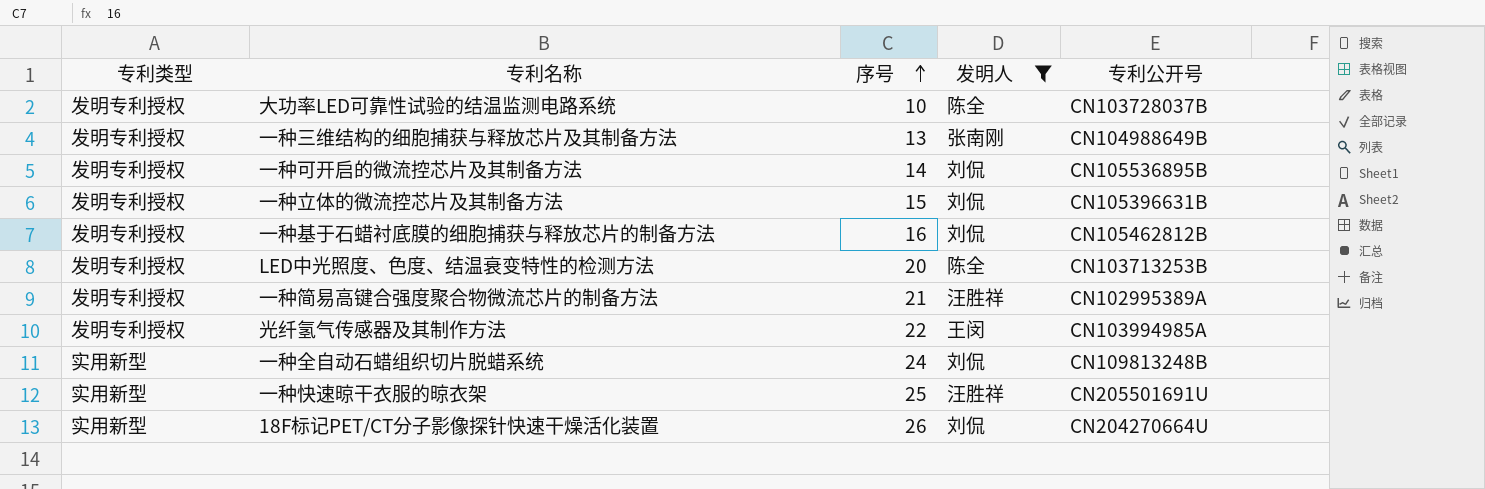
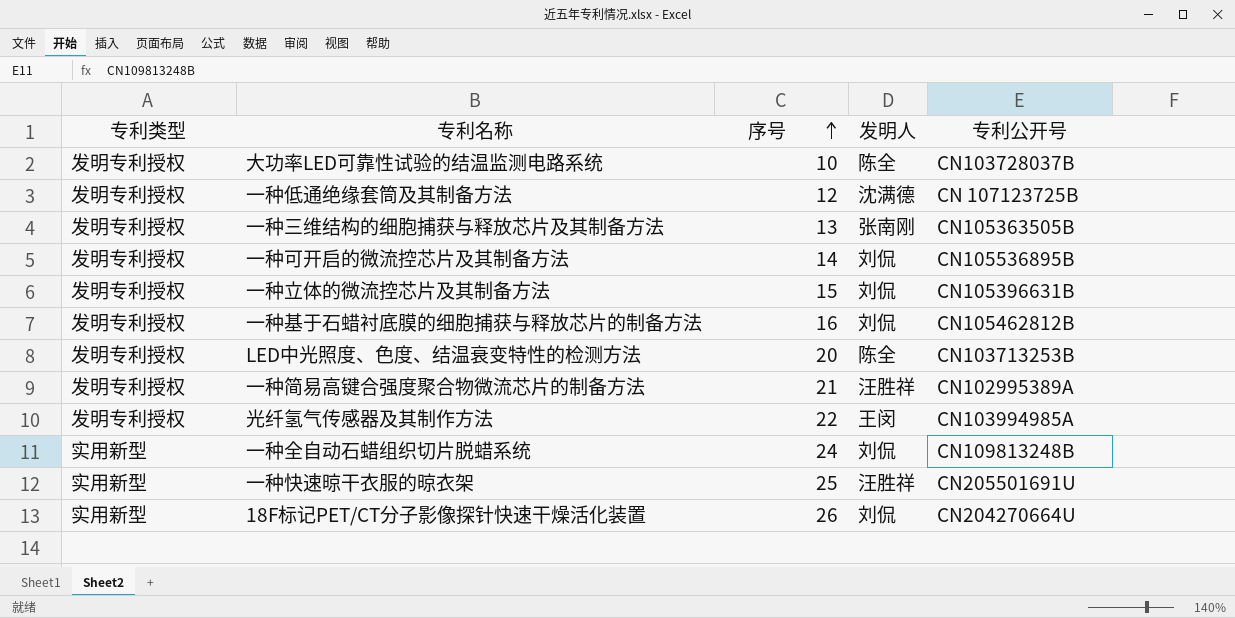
filter: 发明人 != 沈满德 -> none
一种三维结构的细胞捕获与释放芯片及其制备方法 | 专利公开号: CN104988649B -> CN105363505B

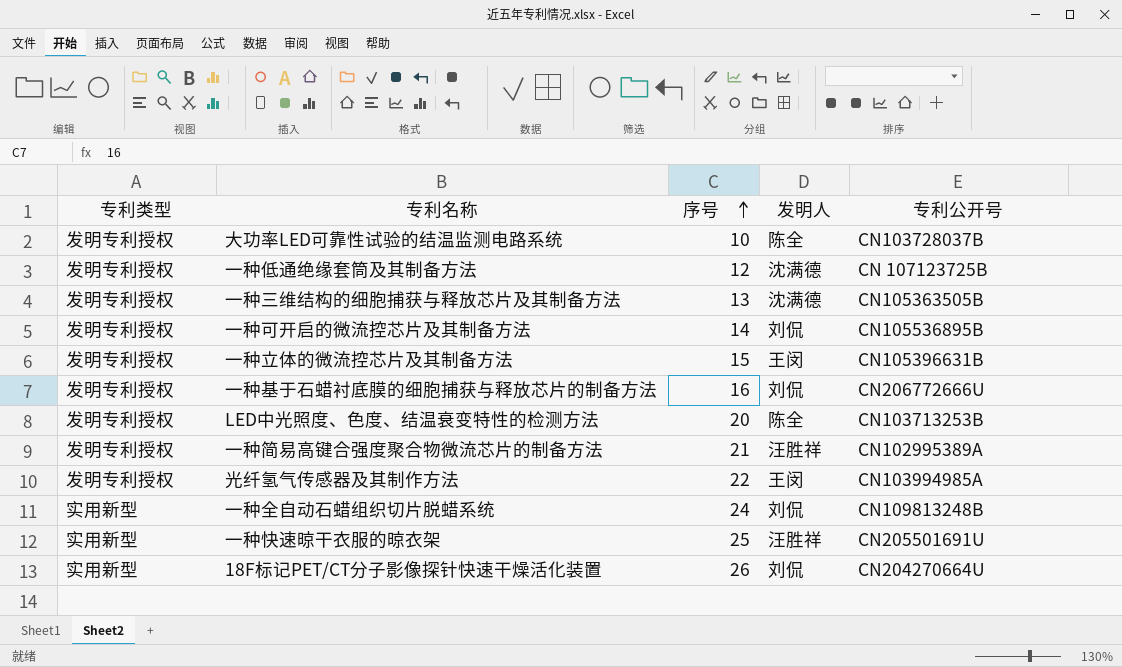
一种三维结构的细胞捕获与释放芯片及其制备方法 | 发明人: 张南刚 -> 沈满德
一种立体的微流控芯片及其制备方法 | 发明人: 刘侃 -> 王闵
一种基于石蜡衬底膜的细胞捕获与释放芯片的制备方法 | 专利公开号: CN105462812B -> CN206772666U

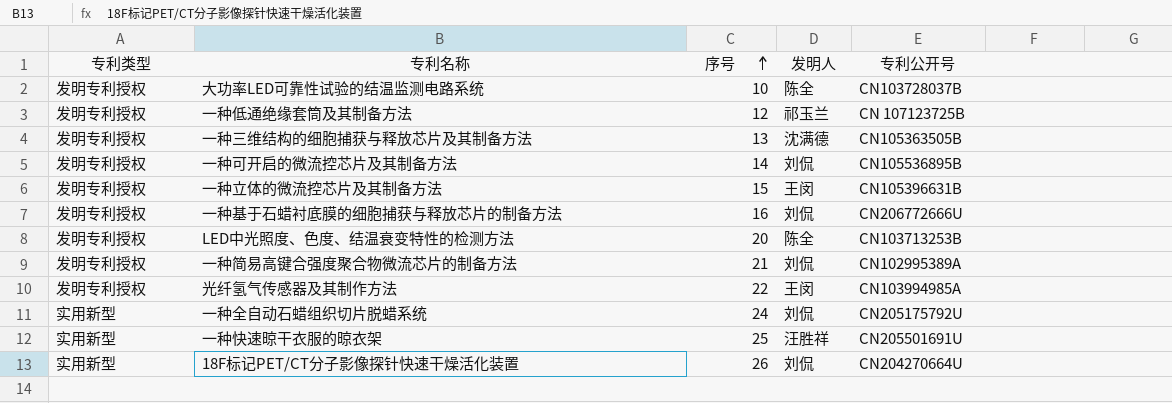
一种低通绝缘套筒及其制备方法 | 发明人: 沈满德 -> 祁玉兰
一种简易高键合强度聚合物微流芯片的制备方法 | 发明人: 汪胜祥 -> 刘侃
一种全自动石蜡组织切片脱蜡系统 | 专利公开号: CN109813248B -> CN205175792U

